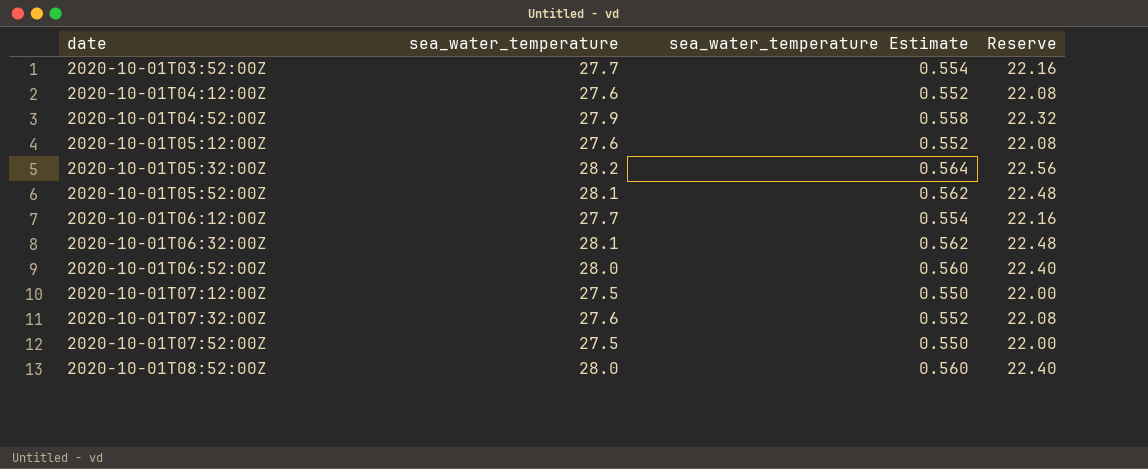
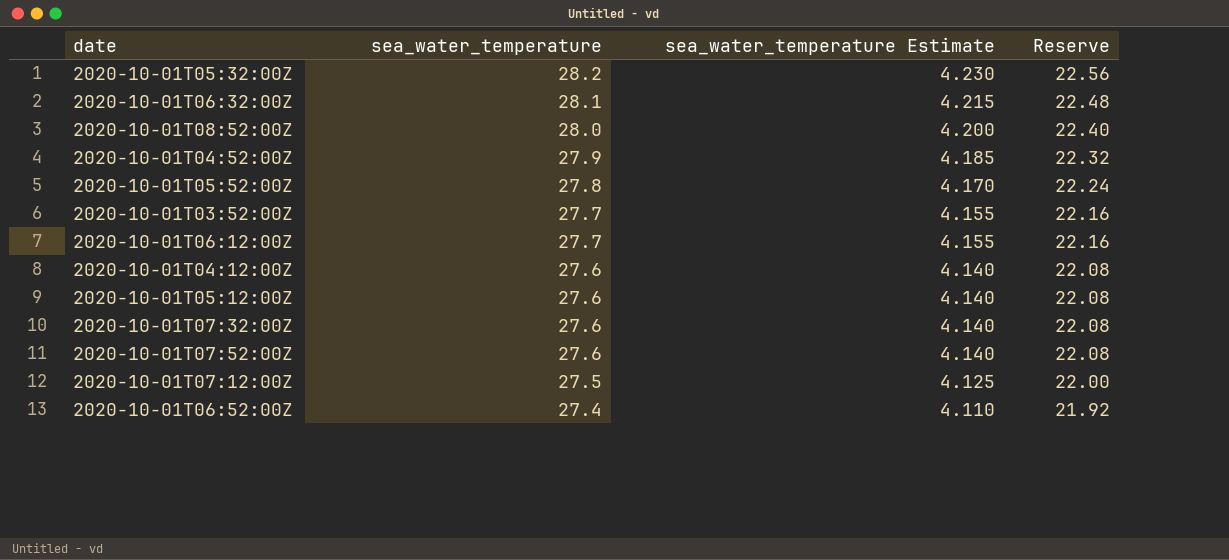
row order: date ascending -> sea_water_temperature descending
column sea_water_temperature Estimate | formula: [sea_water_temperature] * 0.02 -> [sea_water_temperature] * 0.15
2020-10-01T05:52:00Z | sea_water_temperature: 28.1 -> 27.8
2020-10-01T05:52:00Z | Reserve: 22.48 -> 22.24
2020-10-01T07:52:00Z | sea_water_temperature: 27.5 -> 27.6
2020-10-01T07:52:00Z | Reserve: 22.00 -> 22.08
2020-10-01T06:52:00Z | sea_water_temperature: 28.0 -> 27.4
2020-10-01T06:52:00Z | Reserve: 22.40 -> 21.92

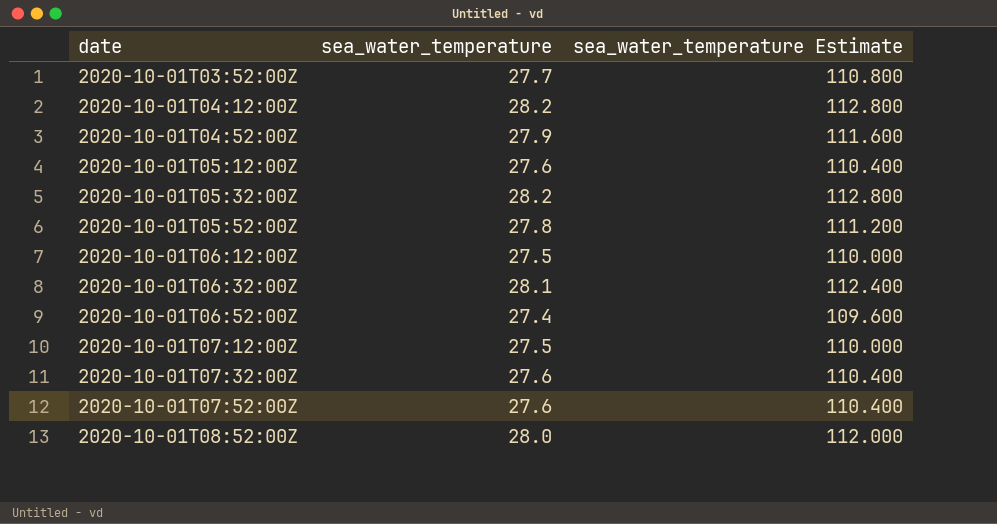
row order: sea_water_temperature descending -> date ascending
column Reserve | formula: [sea_water_temperature] * 0.8 -> none
column sea_water_temperature Estimate | formula: [sea_water_temperature] * 0.15 -> [sea_water_temperature] * 4
2020-10-01T04:12:00Z | sea_water_temperature: 27.6 -> 28.2
2020-10-01T06:12:00Z | sea_water_temperature: 27.7 -> 27.5

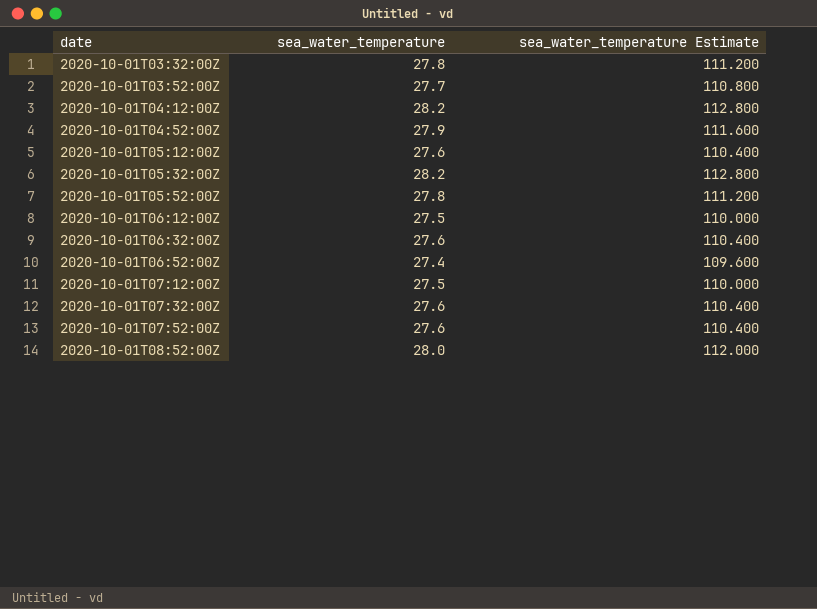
row 2020-10-01T03:32:00Z: none -> 27.8 | 111.200
2020-10-01T06:32:00Z | sea_water_temperature: 28.1 -> 27.6
2020-10-01T06:32:00Z | sea_water_temperature Estimate: 112.400 -> 110.400

